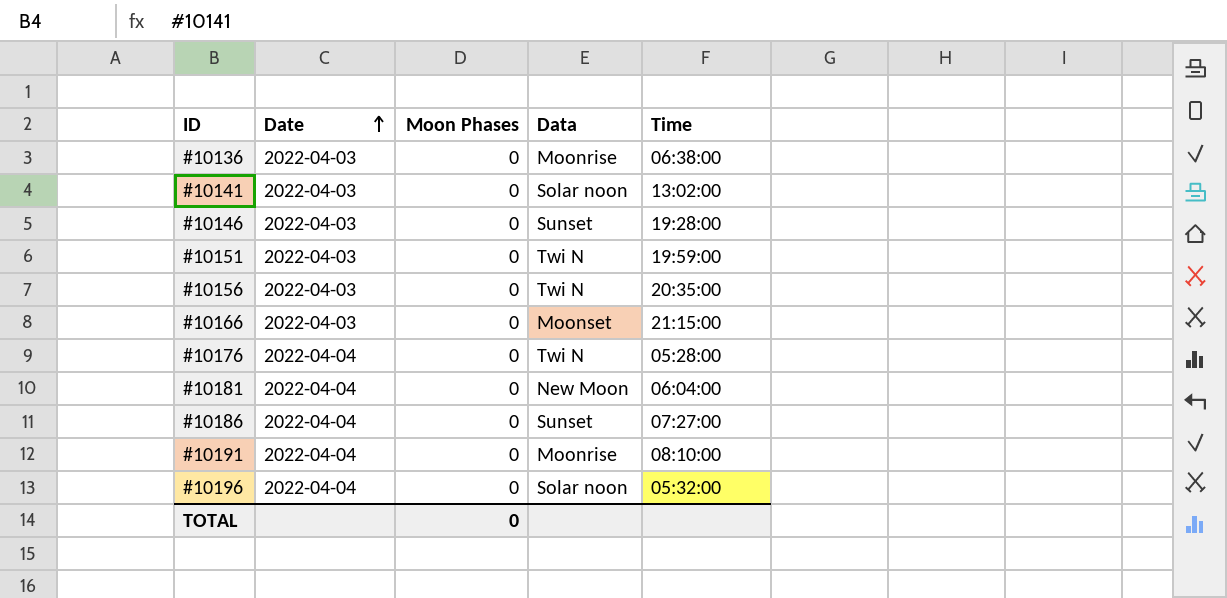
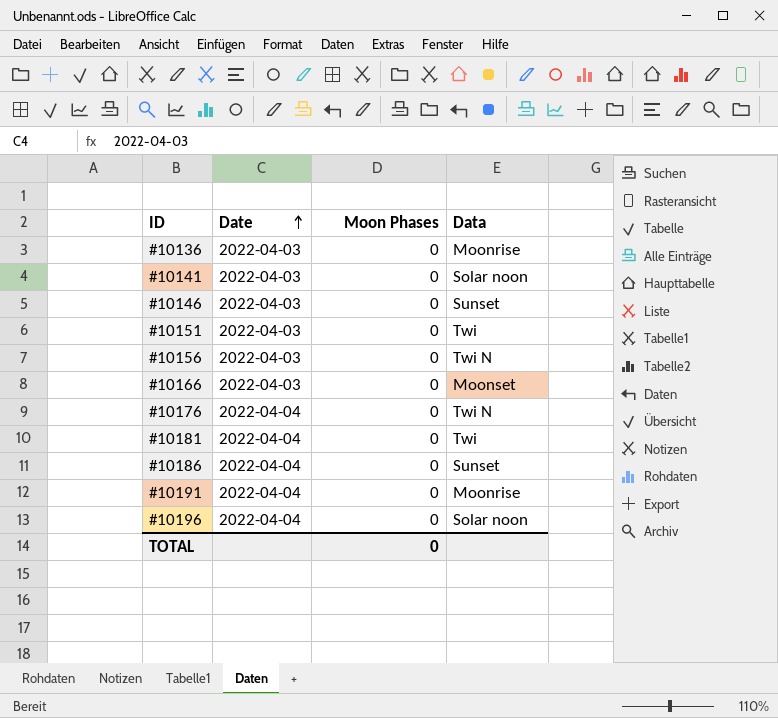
column Time | position: 5 -> none
#10151 | Data: Twi N -> Twi
#10181 | Data: New Moon -> Twi

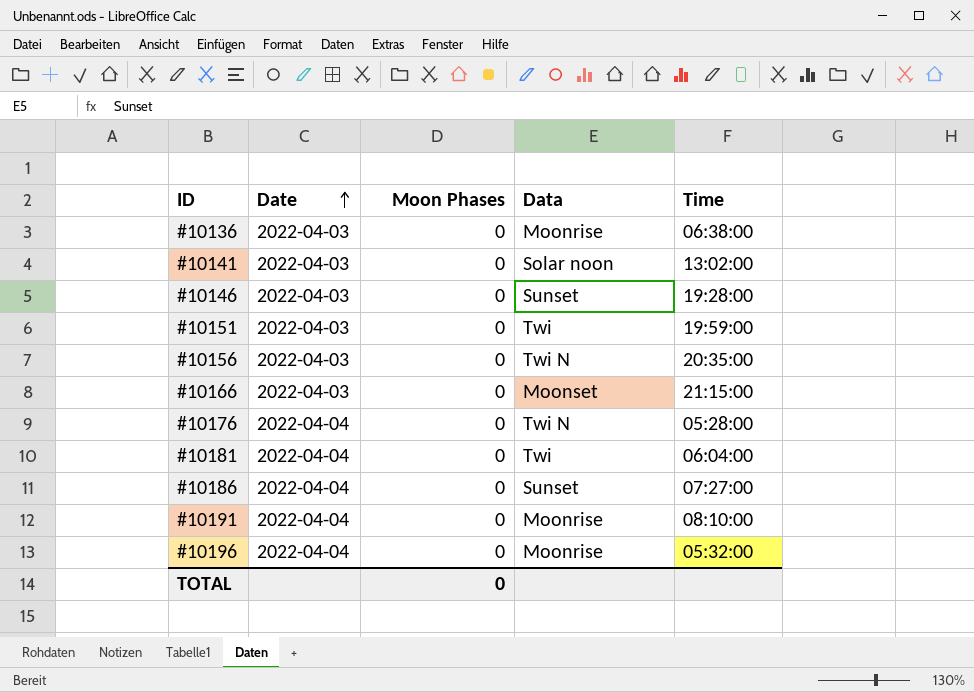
column Time | position: none -> 5
#10196 | Data: Solar noon -> Moonrise

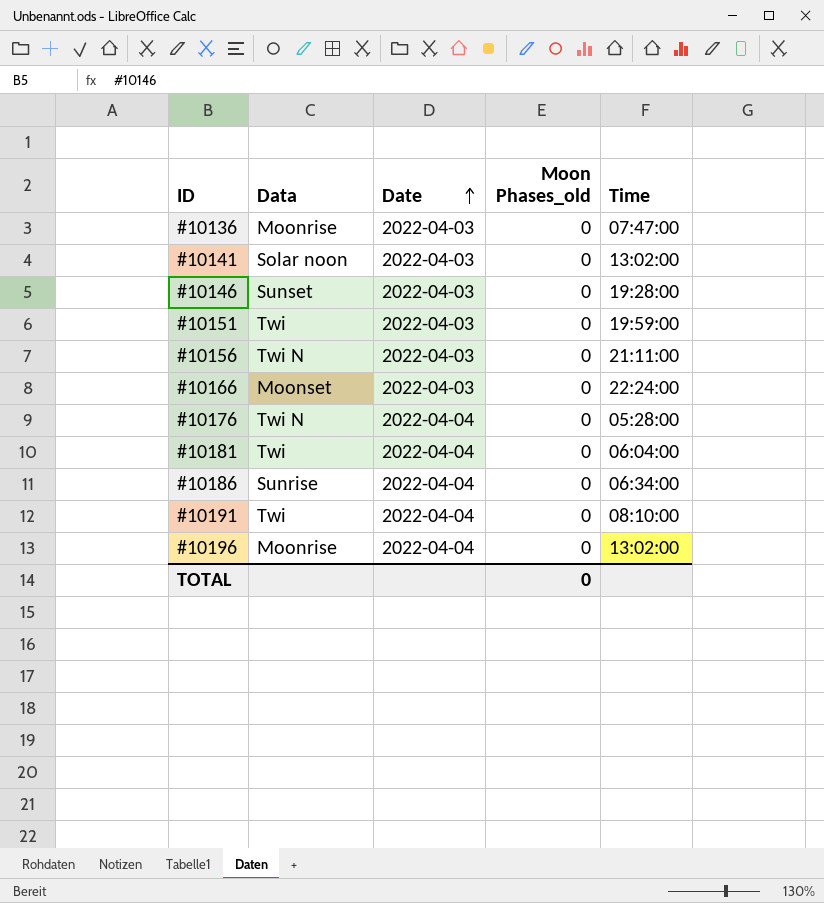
column Data | position: 4 -> 2
column name: Moon Phases -> Moon Phases_old
#10136 | Time: 06:38:00 -> 07:47:00
#10156 | Time: 20:35:00 -> 21:11:00
#10166 | Time: 21:15:00 -> 22:24:00
#10186 | Data: Sunset -> Sunrise
#10186 | Time: 07:27:00 -> 06:34:00
#10191 | Data: Moonrise -> Twi
#10196 | Time: 05:32:00 -> 13:02:00

